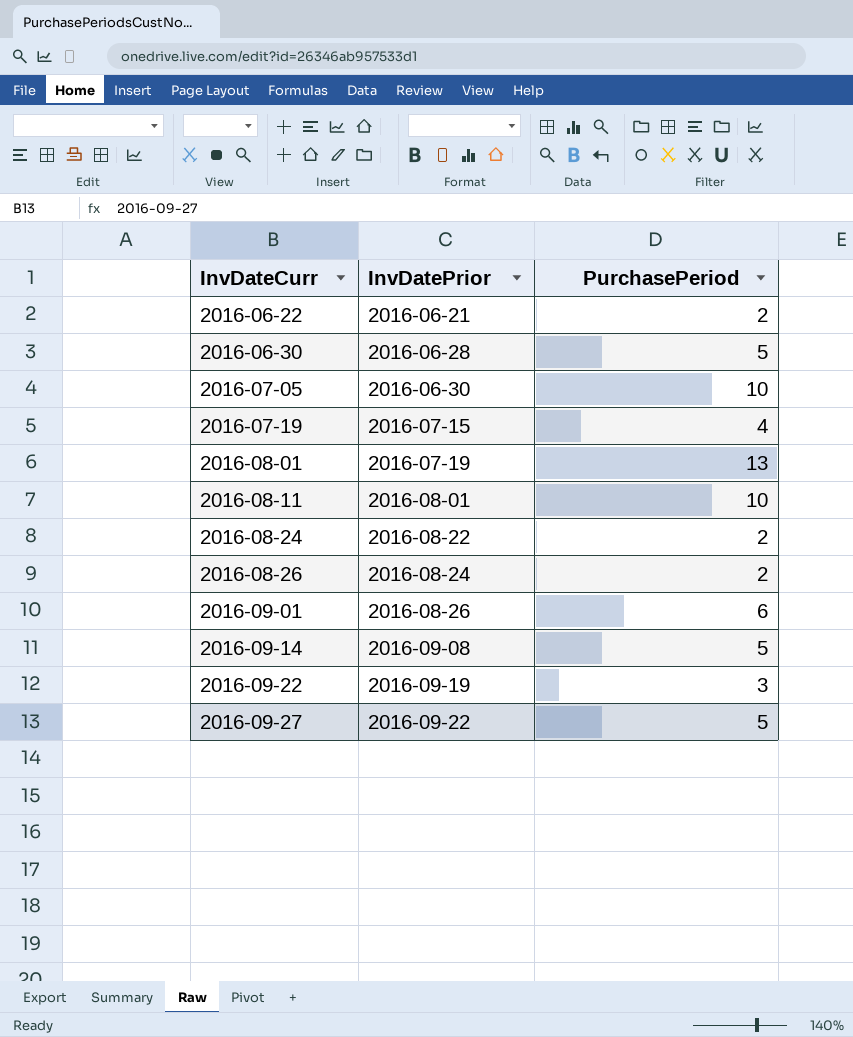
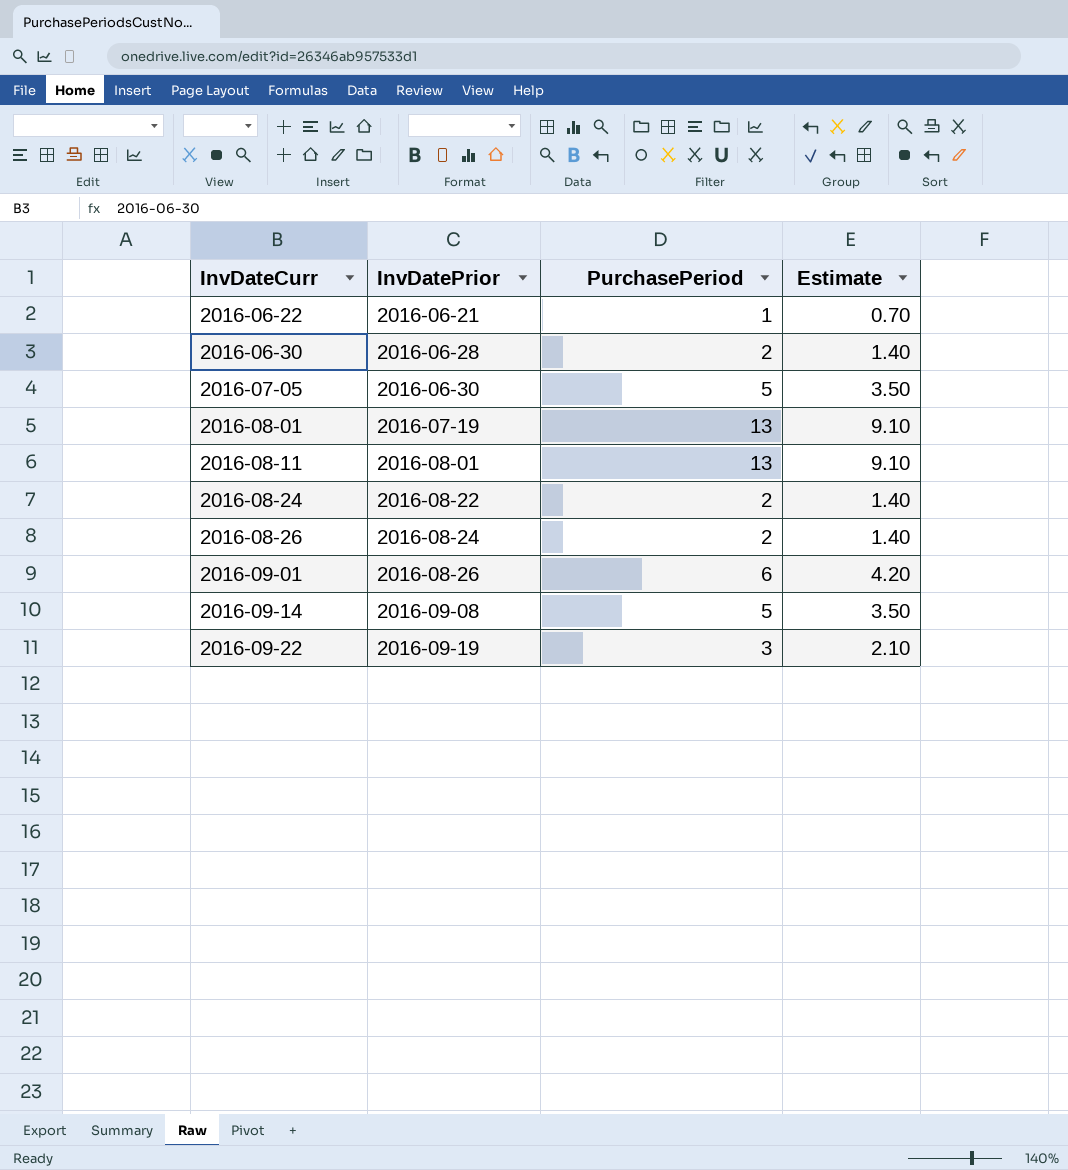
column Estimate | formula: none -> [PurchasePeriod] * 0.7
row 2016-07-19: 2016-07-15 | 4 -> none
row 2016-09-27: 2016-09-22 | 5 -> none
2016-06-22 | PurchasePeriod: 2 -> 1
2016-06-30 | PurchasePeriod: 5 -> 2
2016-07-05 | PurchasePeriod: 10 -> 5
2016-08-11 | PurchasePeriod: 10 -> 13

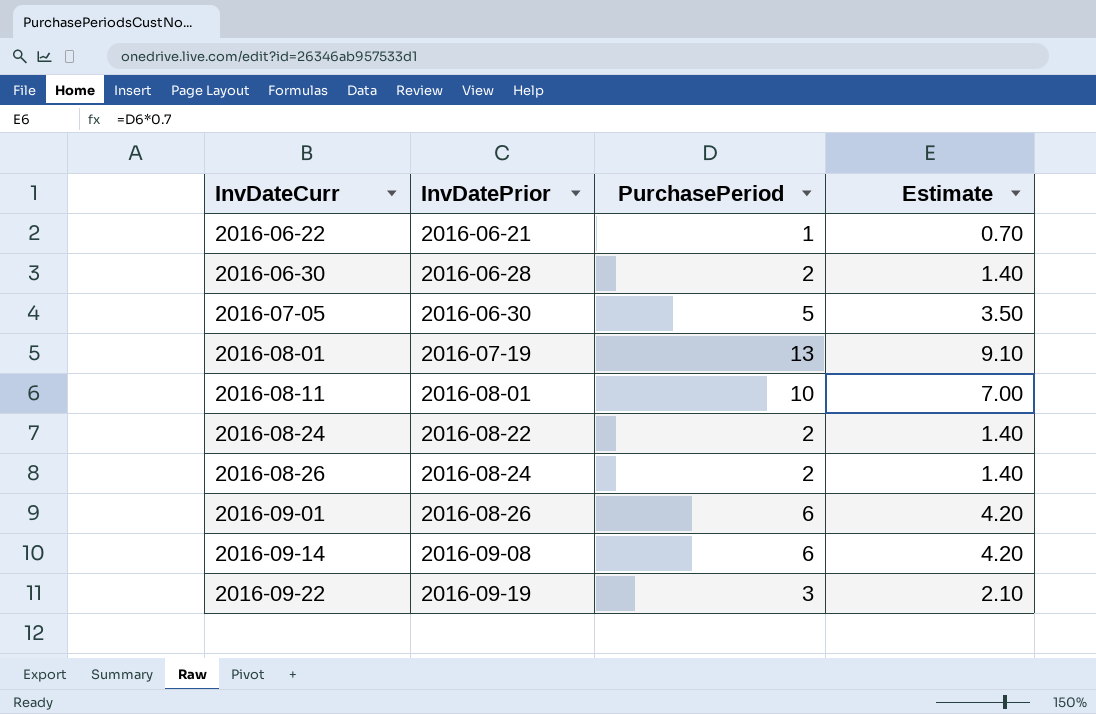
2016-08-11 | PurchasePeriod: 13 -> 10
2016-08-11 | Estimate: 9.10 -> 7.00
2016-09-14 | PurchasePeriod: 5 -> 6
2016-09-14 | Estimate: 3.50 -> 4.20

